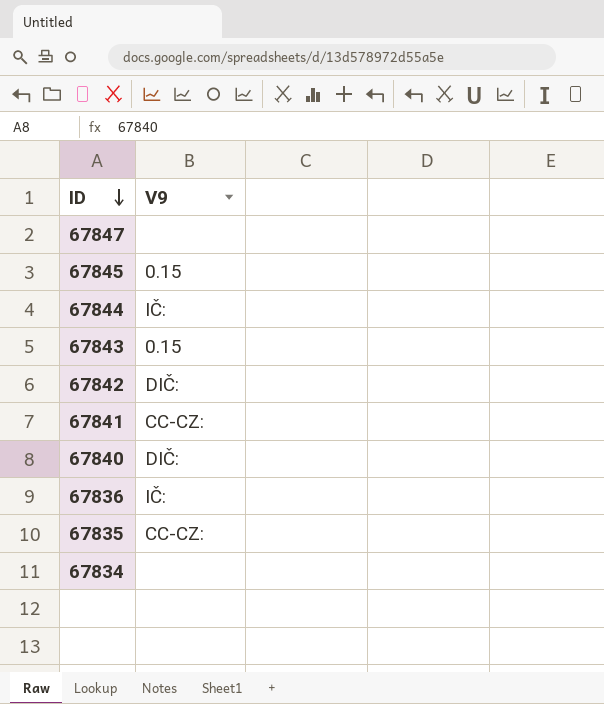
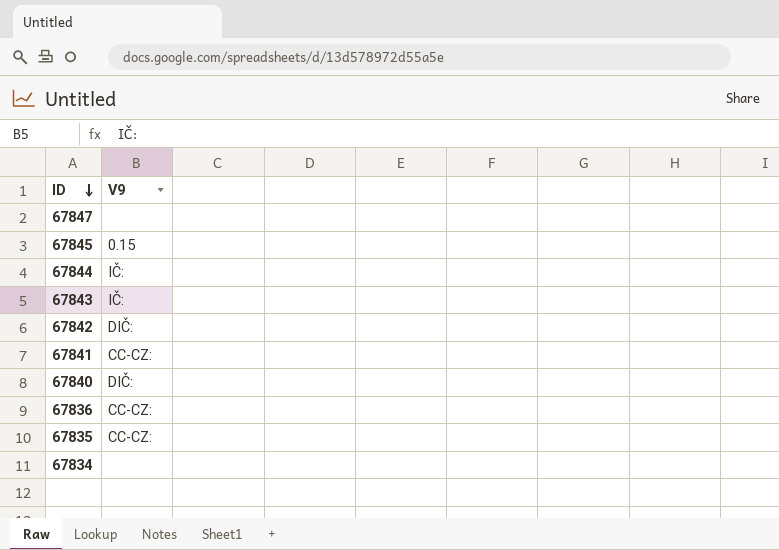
67843 | V9: 0.15 -> IČ:
67836 | V9: IČ: -> CC-CZ:

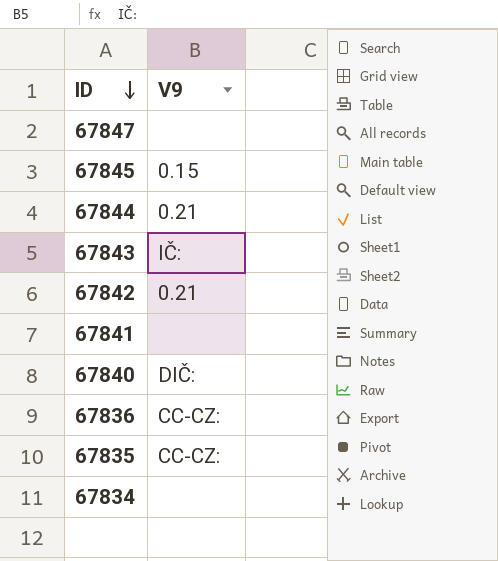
67844 | V9: IČ: -> 0.21
67842 | V9: DIČ: -> 0.21
67841 | V9: CC-CZ: -> none

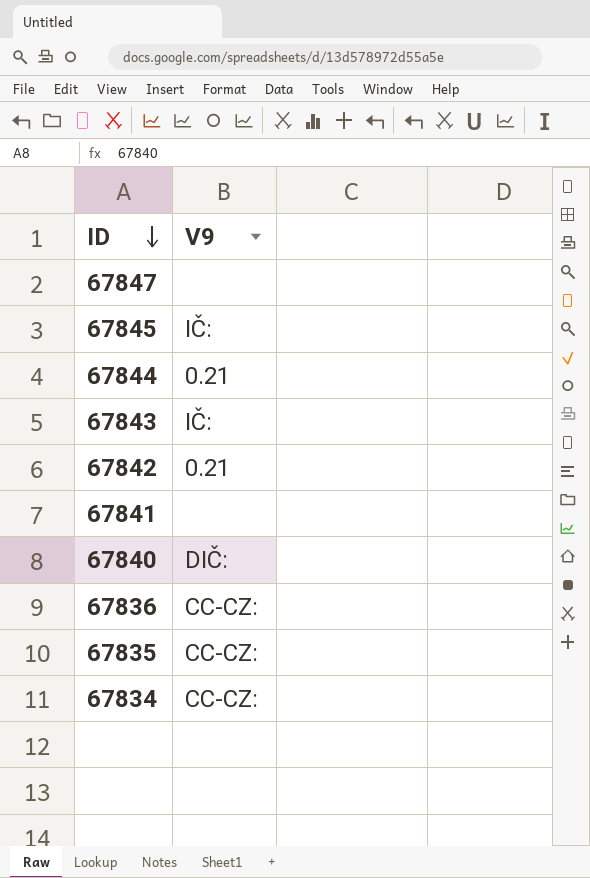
67845 | V9: 0.15 -> IČ:
67834 | V9: none -> CC-CZ:

